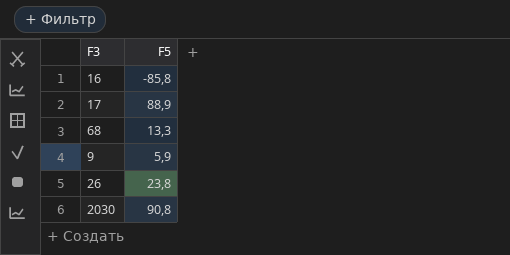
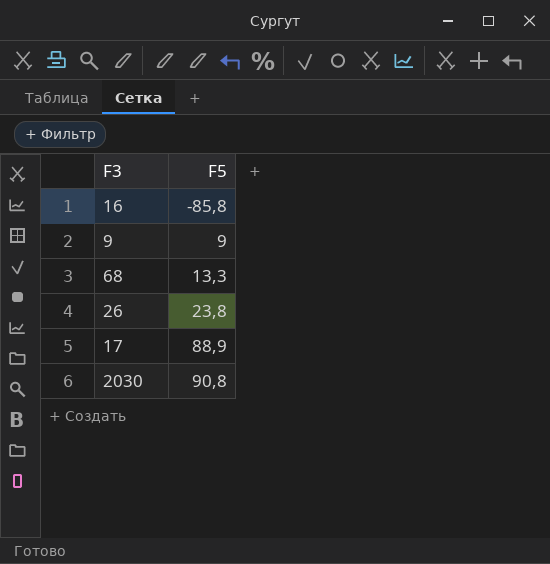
row order: none -> F5 ascending
9 | F5: 5,9 -> 9

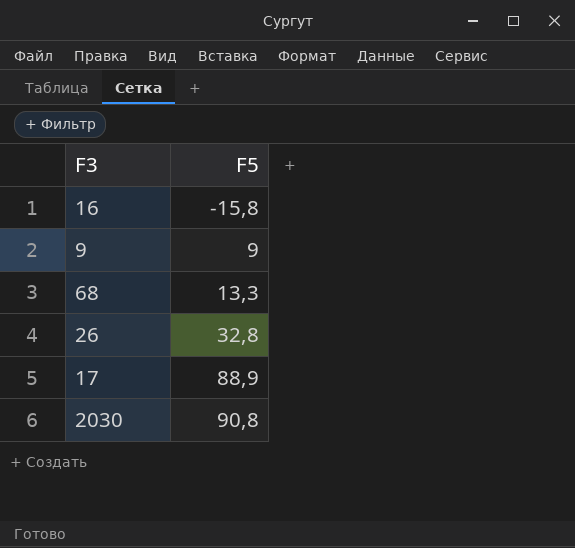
16 | F5: -85,8 -> -15,8
26 | F5: 23,8 -> 32,8

